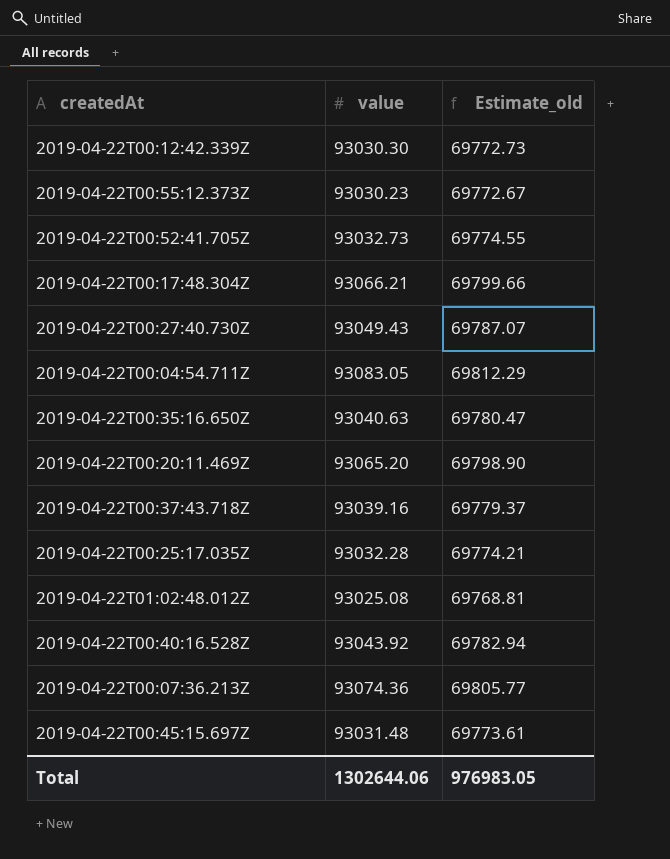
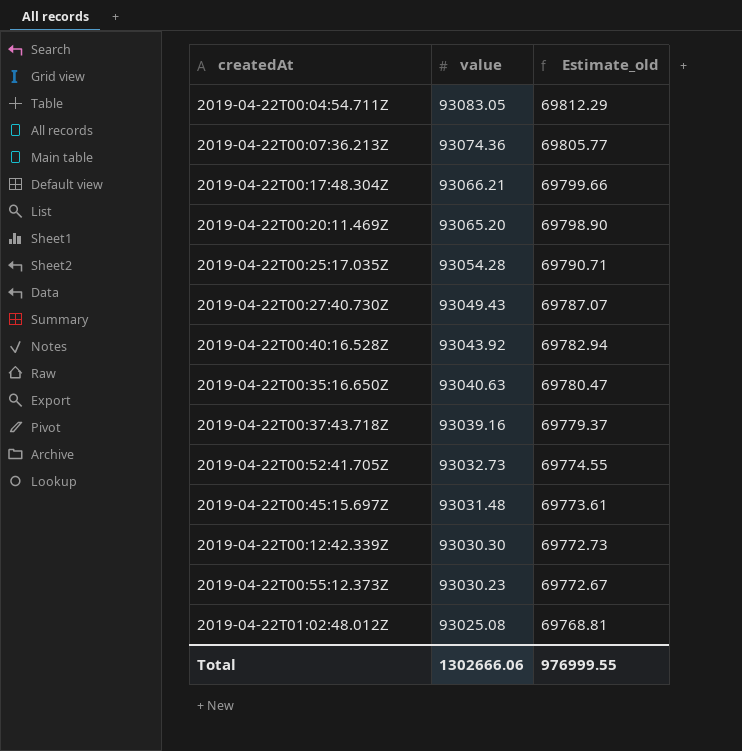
row order: none -> value descending
2019-04-22T00:25:17.035Z | value: 93032.28 -> 93054.28
2019-04-22T00:25:17.035Z | Estimate_old: 69774.21 -> 69790.71
Total | value: 1302644.06 -> 1302666.06
Total | Estimate_old: 976983.05 -> 976999.55

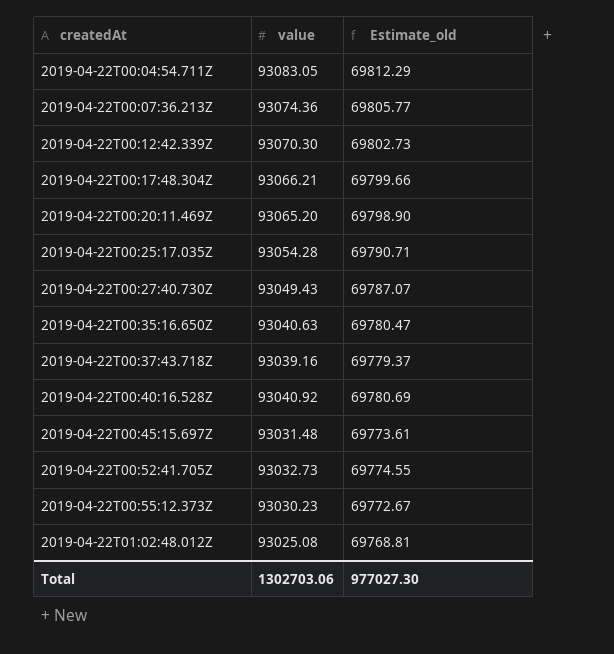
row order: value descending -> createdAt ascending
2019-04-22T00:12:42.339Z | value: 93030.30 -> 93070.30
2019-04-22T00:12:42.339Z | Estimate_old: 69772.73 -> 69802.73
2019-04-22T00:40:16.528Z | value: 93043.92 -> 93040.92
2019-04-22T00:40:16.528Z | Estimate_old: 69782.94 -> 69780.69
Total | value: 1302666.06 -> 1302703.06
Total | Estimate_old: 976999.55 -> 977027.30

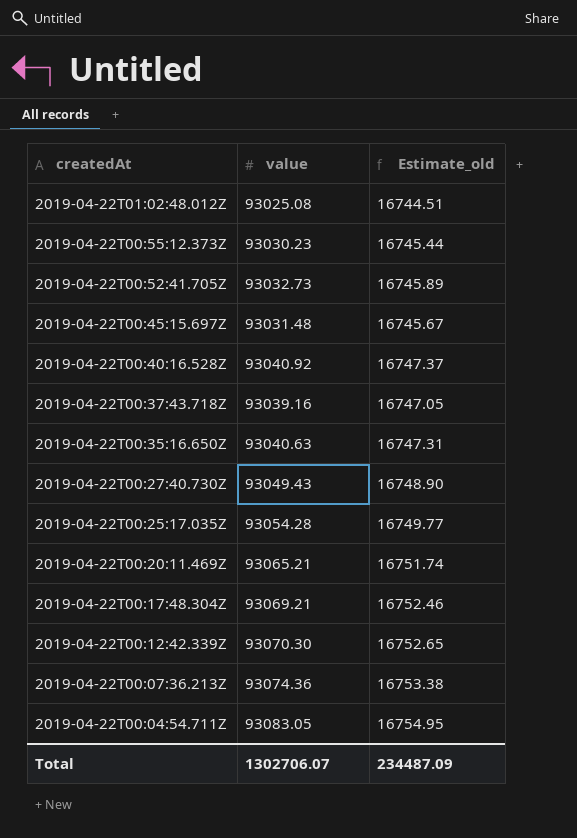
row order: createdAt ascending -> createdAt descending
column Estimate_old | formula: [value] * 0.75 -> [value] * 0.18
2019-04-22T00:20:11.469Z | value: 93065.20 -> 93065.21
2019-04-22T00:17:48.304Z | value: 93066.21 -> 93069.21
Total | value: 1302703.06 -> 1302706.07
Total | Estimate_old: 977027.30 -> 234487.09

